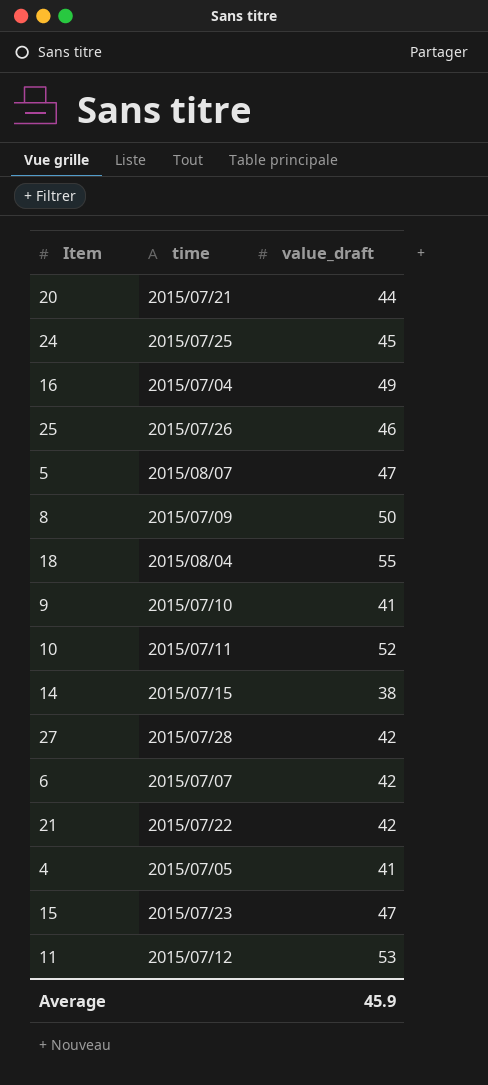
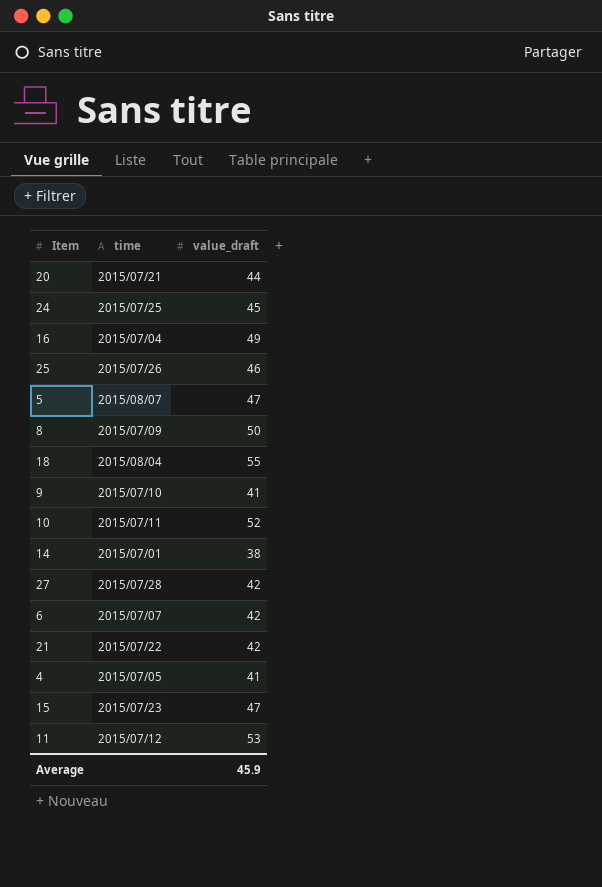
14 | time: 2015/07/15 -> 2015/07/01

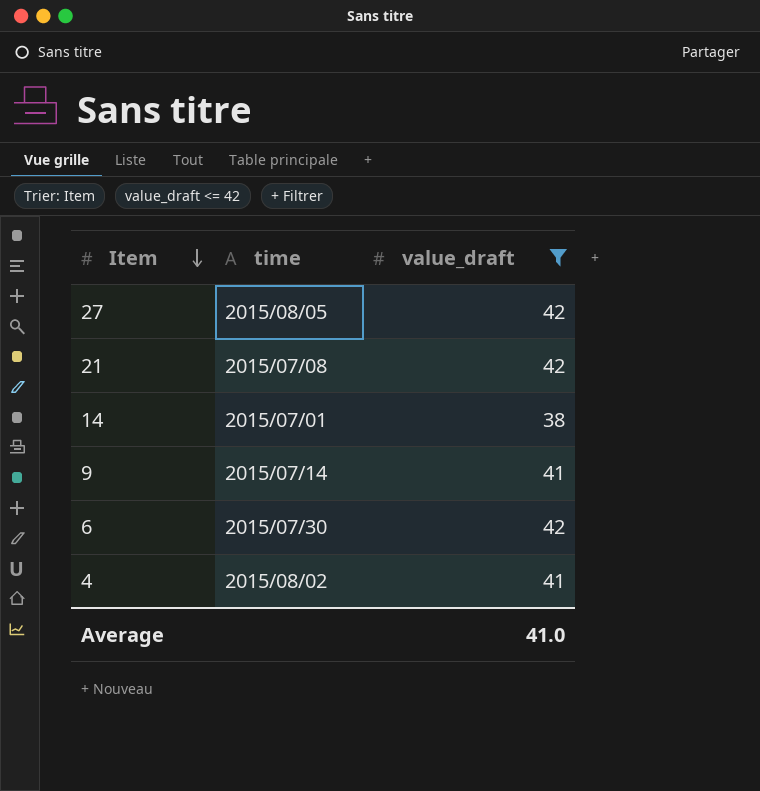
filter: none -> value_draft <= 42
row order: none -> Item descending
27 | time: 2015/07/28 -> 2015/08/05
21 | time: 2015/07/22 -> 2015/07/08
9 | time: 2015/07/10 -> 2015/07/14
6 | time: 2015/07/07 -> 2015/07/30
4 | time: 2015/07/05 -> 2015/08/02
Average | value_draft: 45.9 -> 41.0

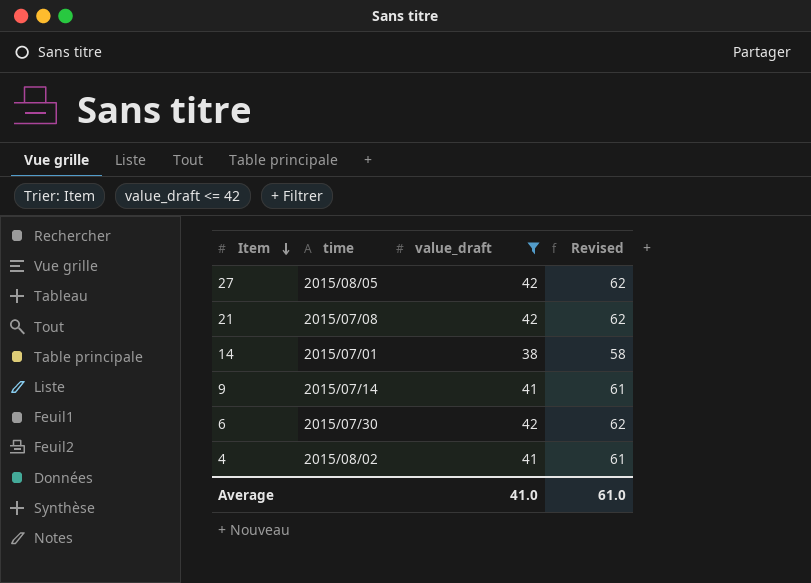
column Revised | formula: none -> [value_draft] + 20

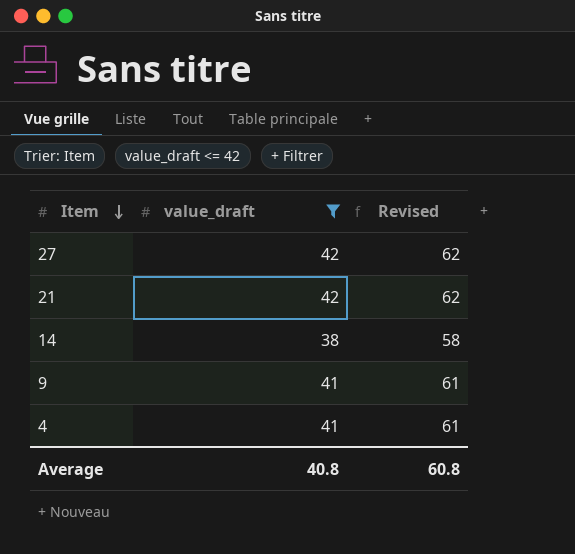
column time | position: 2 -> none
row 6: 2015/07/30 | 42 | 62 -> none
Average | value_draft: 41.0 -> 40.8
Average | Revised: 61.0 -> 60.8

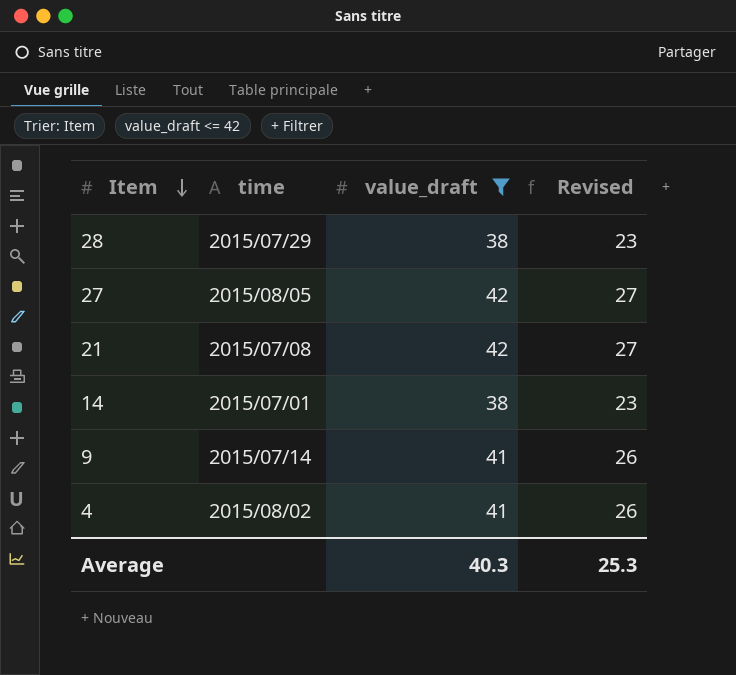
column time | position: none -> 2
column Revised | formula: [value_draft] + 20 -> [value_draft] - 15
row 28: none -> 2015/07/29 | 38 | 23
Average | value_draft: 40.8 -> 40.3
Average | Revised: 60.8 -> 25.3

